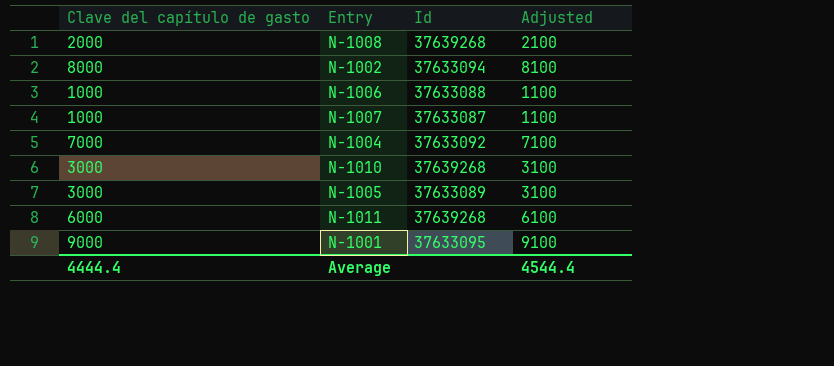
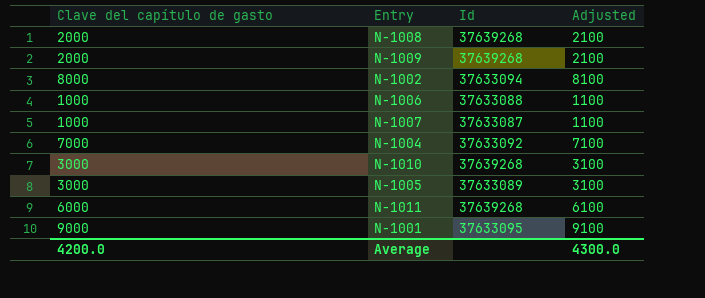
row N-1009: none -> 2000 | 37639268 | 2100
Average | Clave del capítulo de gasto: 4444.4 -> 4200.0
Average | Adjusted: 4544.4 -> 4300.0

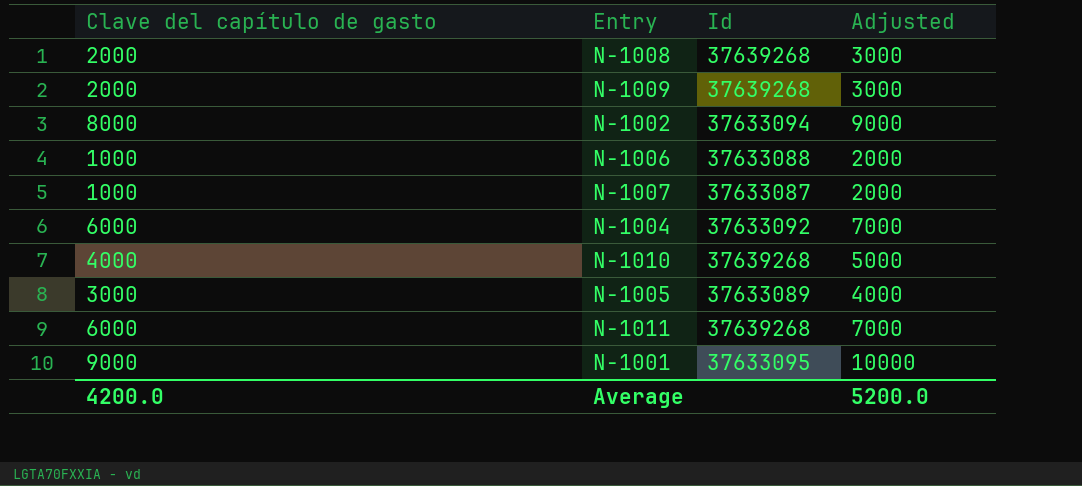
column Adjusted | formula: [Clave del capítulo de gasto] + 100 -> [Clave del capítulo de gasto] + 1000
N-1004 | Clave del capítulo de gasto: 7000 -> 6000
N-1010 | Clave del capítulo de gasto: 3000 -> 4000
Average | Adjusted: 4300.0 -> 5200.0

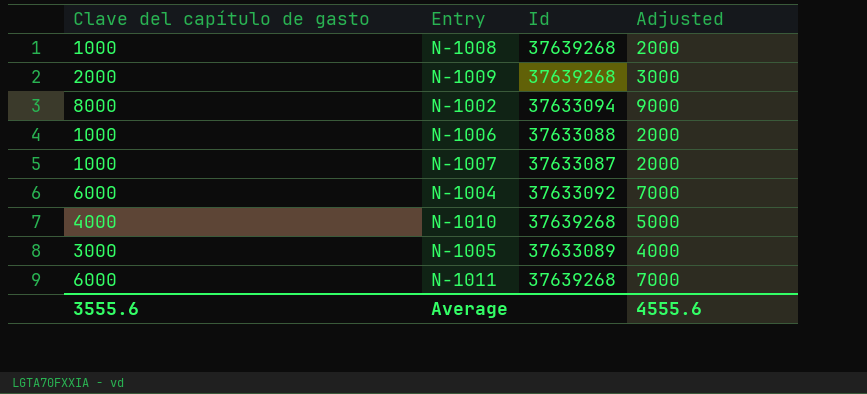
row N-1001: 9000 | 37633095 | 10000 -> none
N-1008 | Clave del capítulo de gasto: 2000 -> 1000
N-1008 | Adjusted: 3000 -> 2000
Average | Clave del capítulo de gasto: 4200.0 -> 3555.6
Average | Adjusted: 5200.0 -> 4555.6

